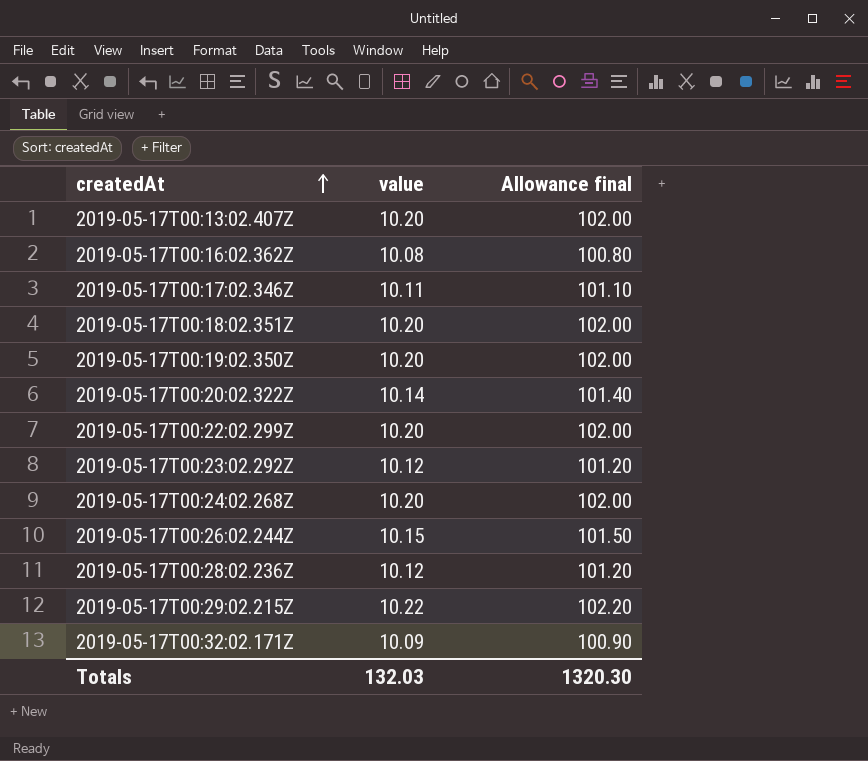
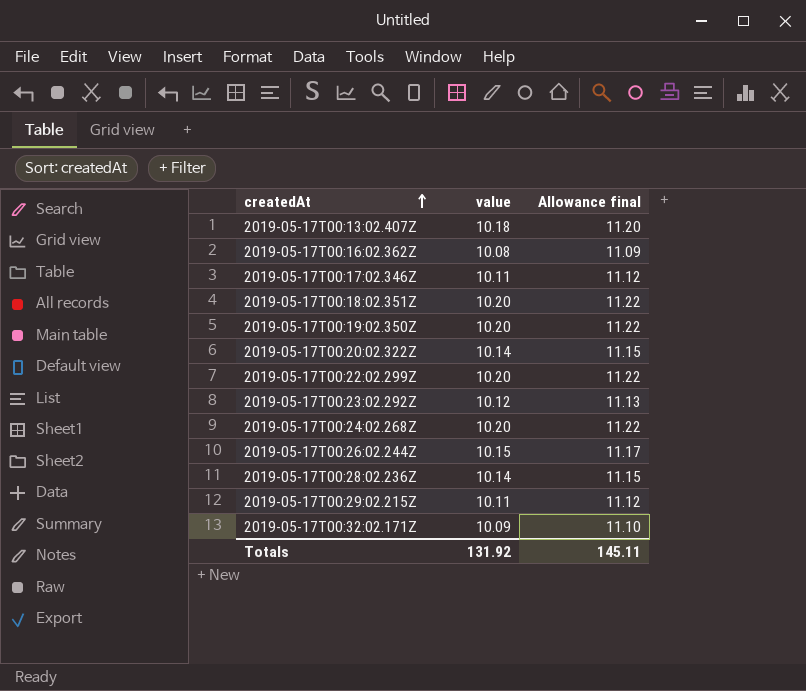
column Allowance final | formula: [value] * 10 -> [value] * 1.1
2019-05-17T00:13:02.407Z | value: 10.20 -> 10.18
2019-05-17T00:28:02.236Z | value: 10.12 -> 10.14
2019-05-17T00:29:02.215Z | value: 10.22 -> 10.11
Totals | value: 132.03 -> 131.92
Totals | Allowance final: 1320.30 -> 145.11

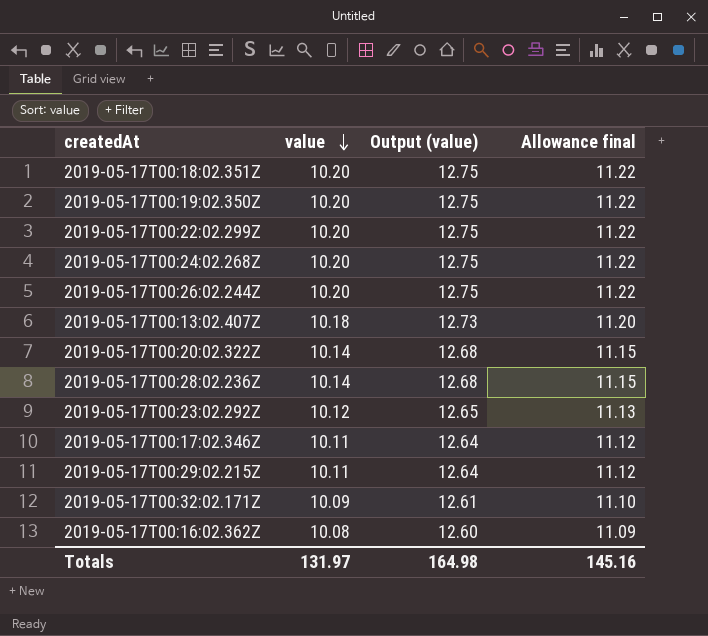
row order: createdAt ascending -> value descending
column Output (value) | formula: none -> [value] * 1.25
2019-05-17T00:26:02.244Z | value: 10.15 -> 10.20
2019-05-17T00:26:02.244Z | Allowance final: 11.17 -> 11.22
Totals | value: 131.92 -> 131.97
Totals | Allowance final: 145.11 -> 145.16

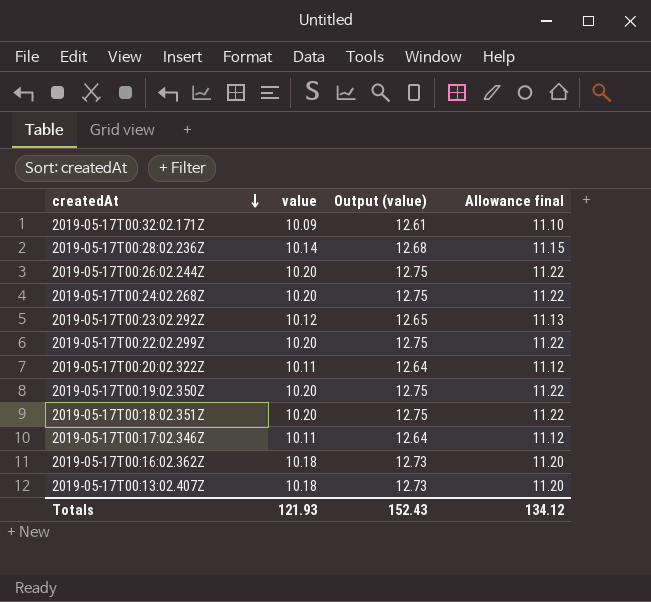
row order: value descending -> createdAt descending
row 2019-05-17T00:29:02.215Z: 10.11 | 12.64 | 11.12 -> none
2019-05-17T00:20:02.322Z | value: 10.14 -> 10.11
2019-05-17T00:20:02.322Z | Output (value): 12.68 -> 12.64
2019-05-17T00:20:02.322Z | Allowance final: 11.15 -> 11.12
2019-05-17T00:16:02.362Z | value: 10.08 -> 10.18
2019-05-17T00:16:02.362Z | Output (value): 12.60 -> 12.73
2019-05-17T00:16:02.362Z | Allowance final: 11.09 -> 11.20
Totals | value: 131.97 -> 121.93
Totals | Output (value): 164.98 -> 152.43
Totals | Allowance final: 145.16 -> 134.12

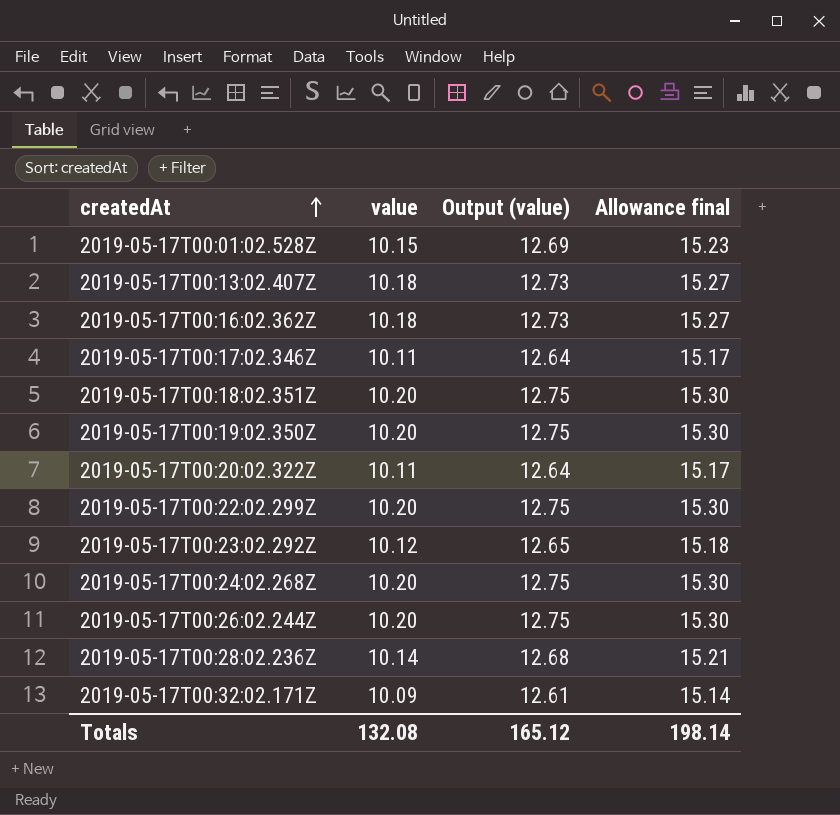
row order: createdAt descending -> createdAt ascending
column Allowance final | formula: [value] * 1.1 -> [value] * 1.5
row 2019-05-17T00:01:02.528Z: none -> 10.15 | 12.69 | 15.23
Totals | value: 121.93 -> 132.08
Totals | Output (value): 152.43 -> 165.12
Totals | Allowance final: 134.12 -> 198.14

